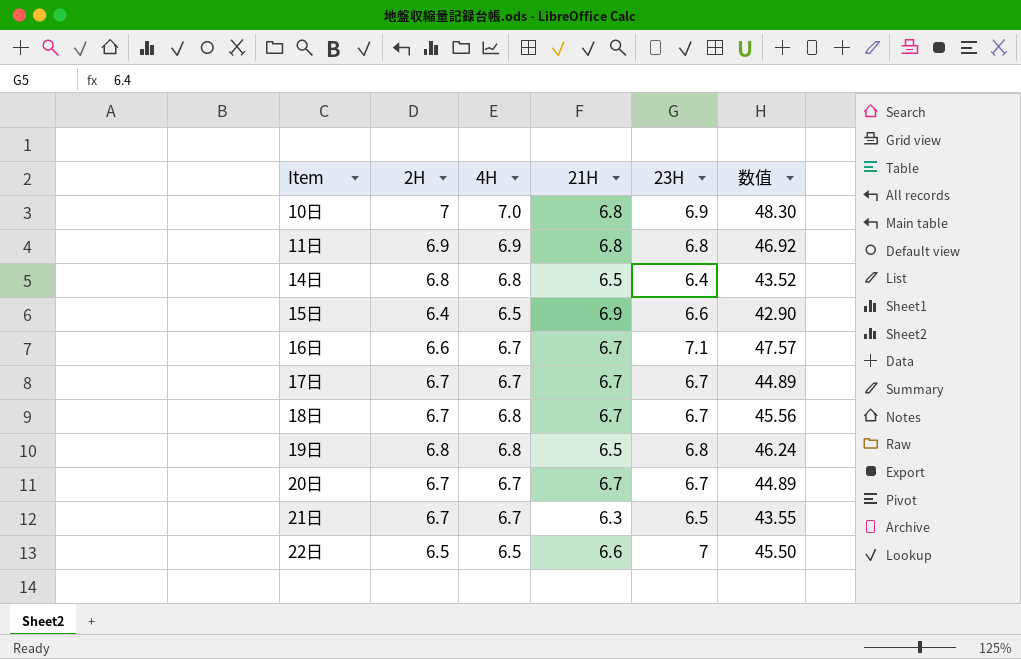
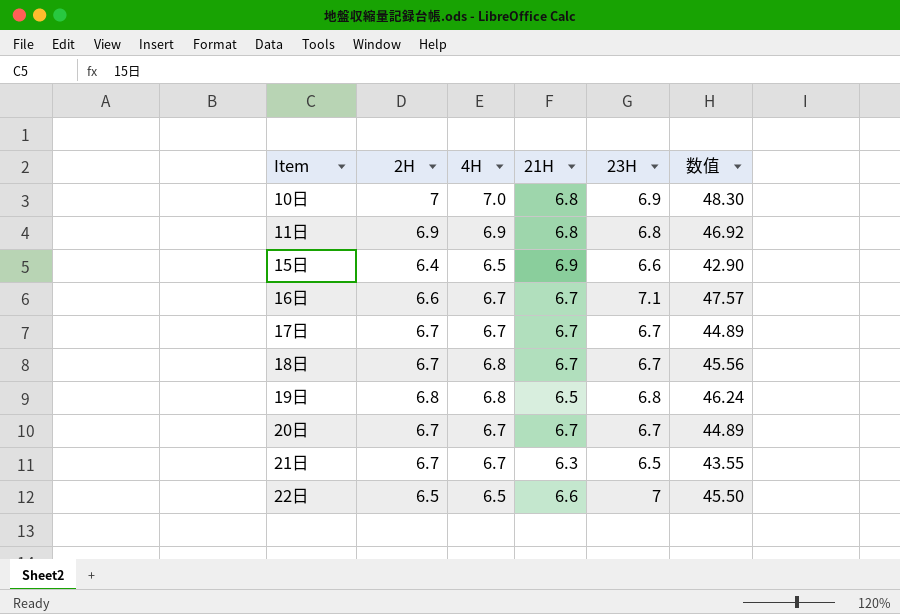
row 14日: 6.8 | 6.8 | 6.5 | 6.4 | 43.52 -> none

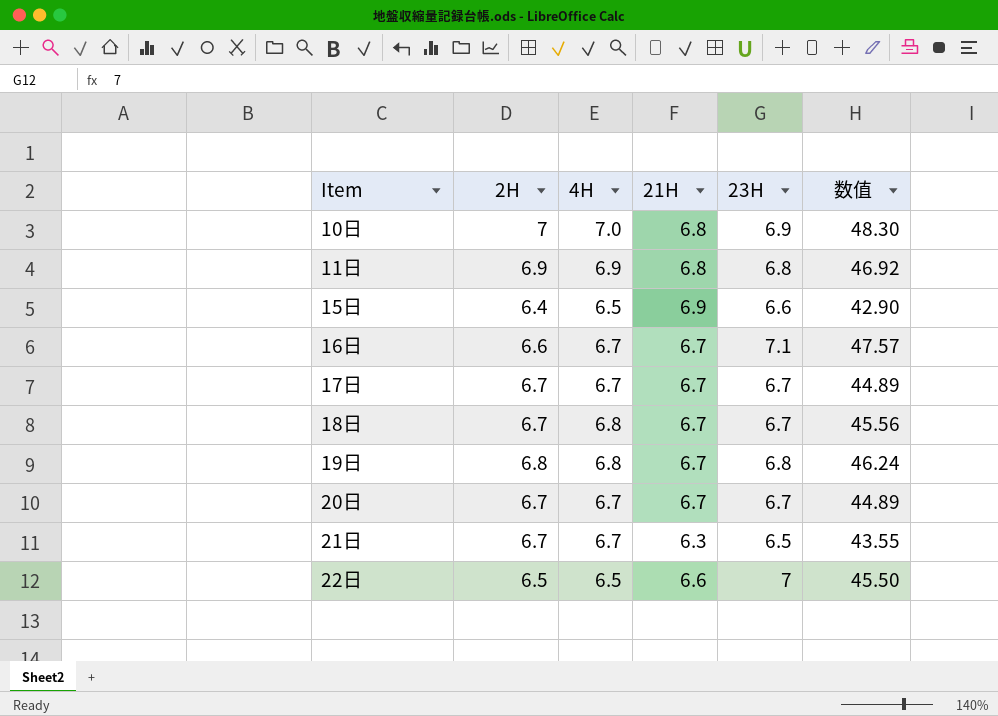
19日 | 21H: 6.5 -> 6.7

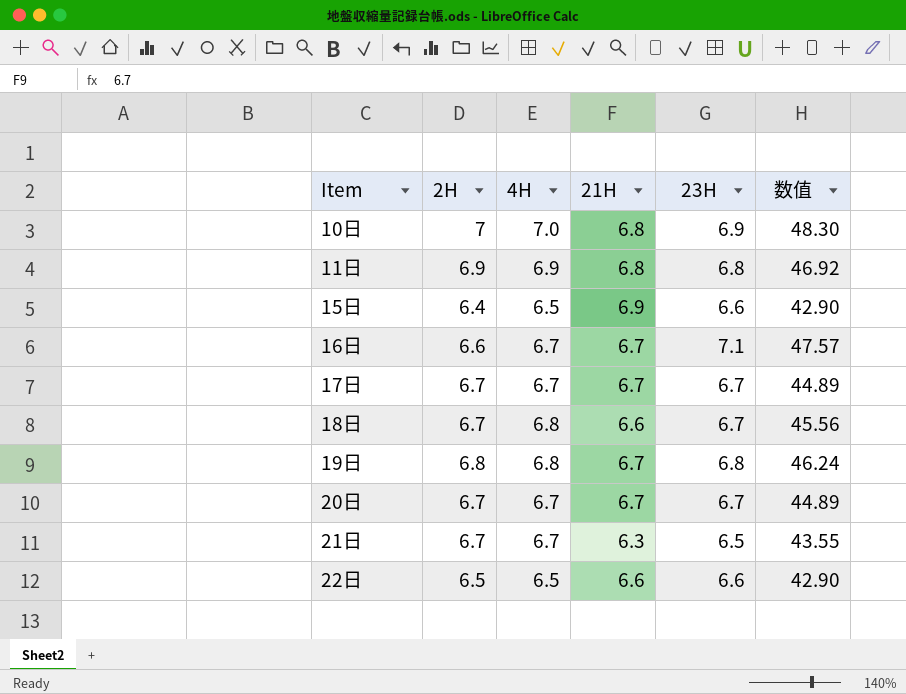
18日 | 21H: 6.7 -> 6.6
22日 | 23H: 7 -> 6.6
22日 | 数值: 45.50 -> 42.90

